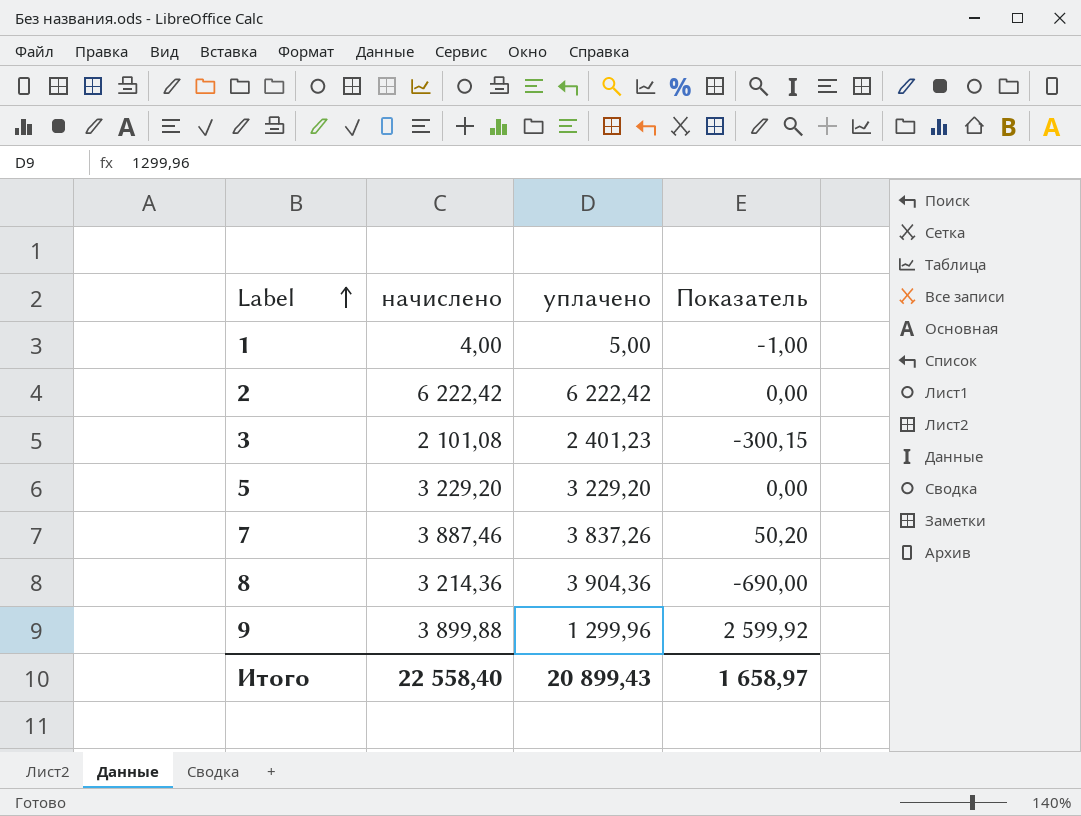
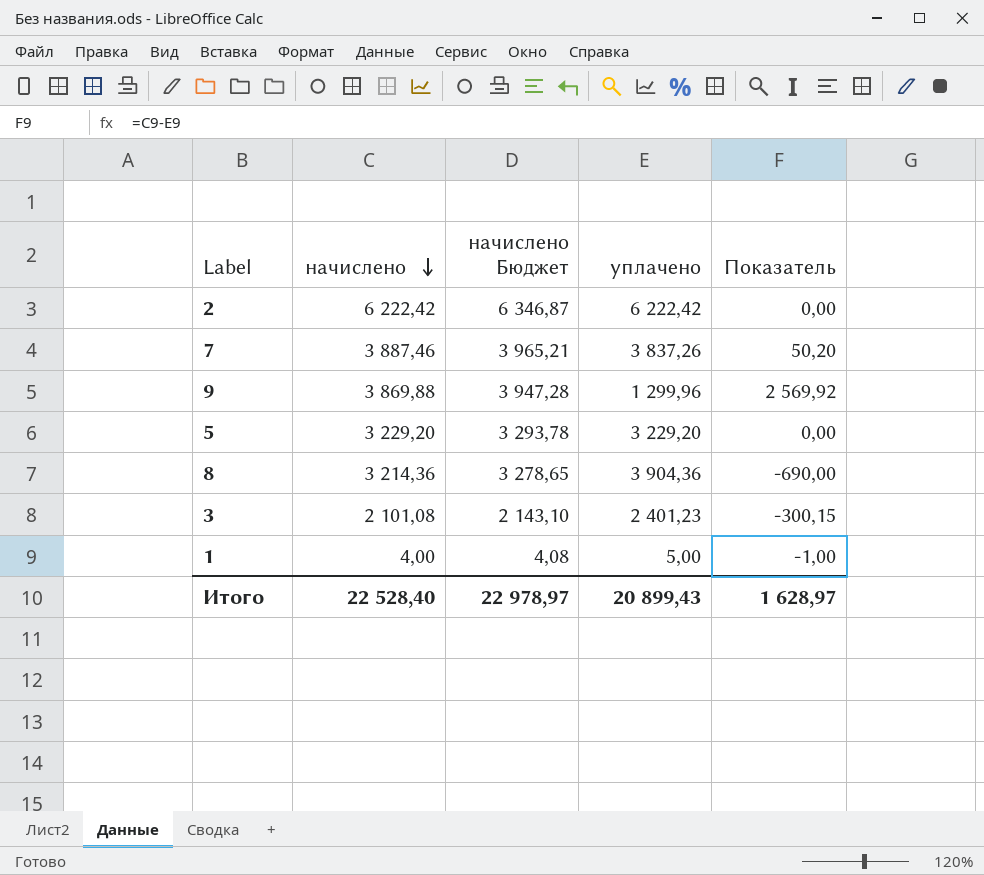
row order: Label ascending -> начислено descending
column начислено Бюджет | formula: none -> [начислено] * 1,02
9 | начислено: 3 899,88 -> 3 869,88
9 | Показатель: 2 599,92 -> 2 569,92
Итого | начислено: 22 558,40 -> 22 528,40
Итого | Показатель: 1 658,97 -> 1 628,97

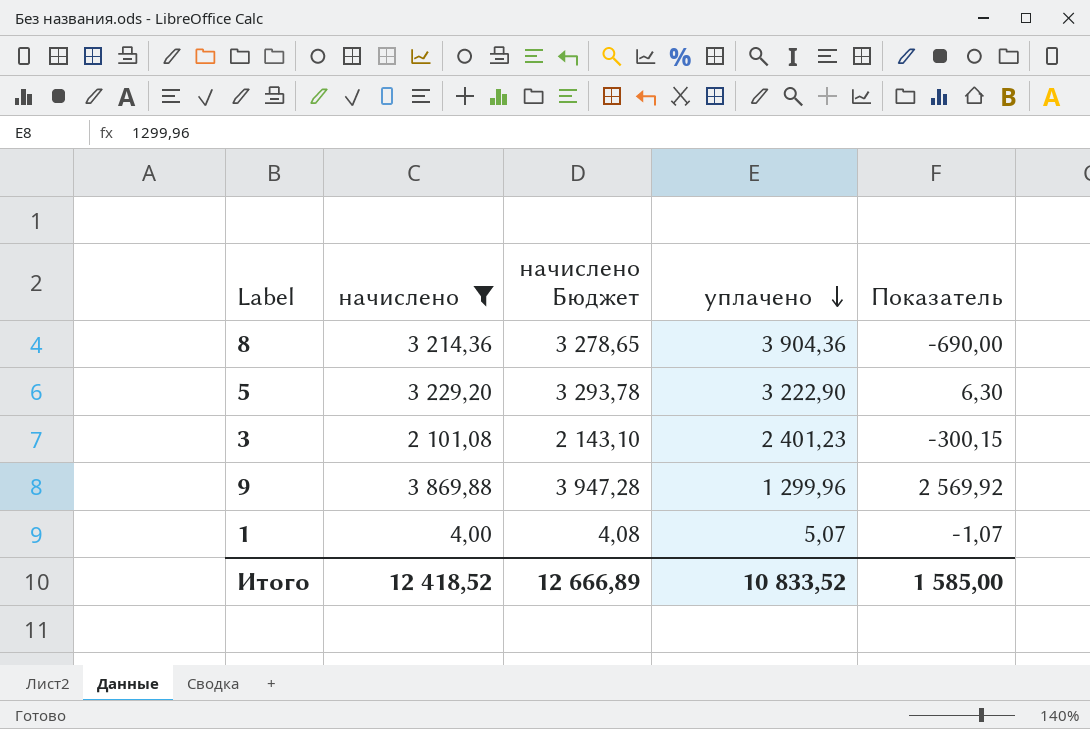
filter: none -> начислено <= 3 869,88
row order: начислено descending -> уплачено descending
5 | уплачено: 3 229,20 -> 3 222,90
5 | Показатель: 0,00 -> 6,30
1 | уплачено: 5,00 -> 5,07
1 | Показатель: -1,00 -> -1,07
Итого | начислено: 22 528,40 -> 12 418,52
Итого | начислено Бюджет: 22 978,97 -> 12 666,89
Итого | уплачено: 20 899,43 -> 10 833,52
Итого | Показатель: 1 628,97 -> 1 585,00

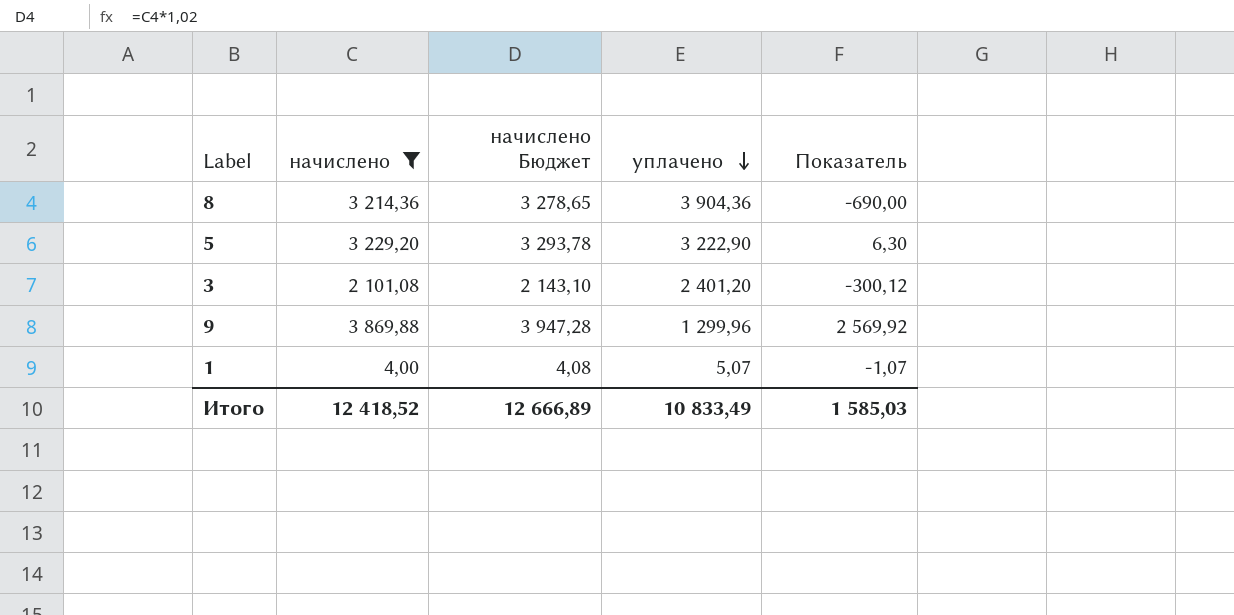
3 | уплачено: 2 401,23 -> 2 401,20
3 | Показатель: -300,15 -> -300,12
Итого | уплачено: 10 833,52 -> 10 833,49
Итого | Показатель: 1 585,00 -> 1 585,03

